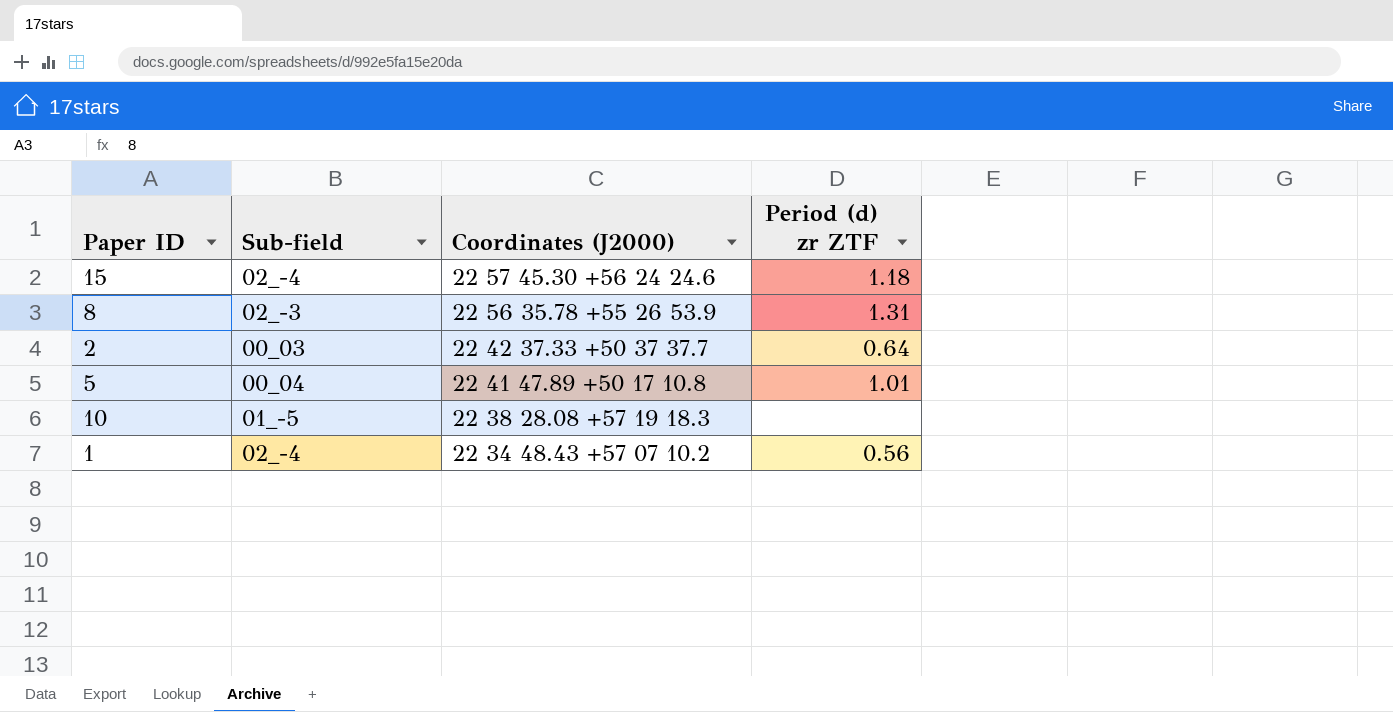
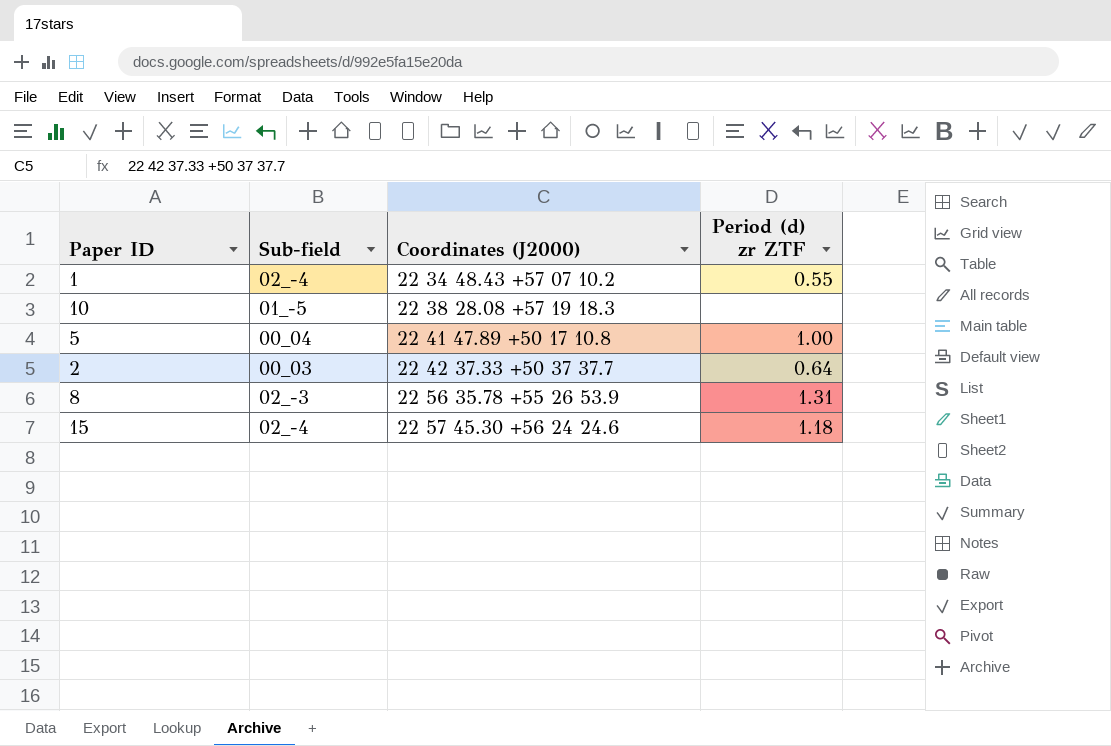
row order: Coordinates (J2000) descending -> Coordinates (J2000) ascending
1 | Period (d) zr ZTF: 0.56 -> 0.55
5 | Period (d) zr ZTF: 1.01 -> 1.00

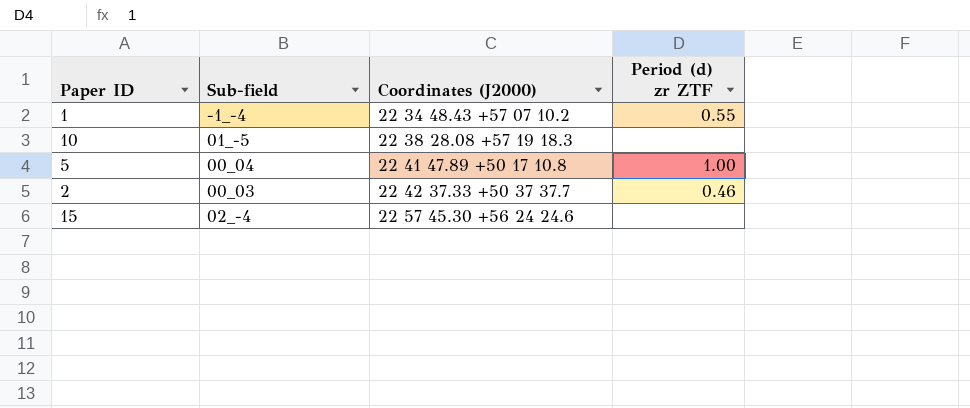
row 8: 02_-3 | 22 56 35.78 +55 26 53.9 | 1.31 -> none
1 | Sub-field: 02_-4 -> -1_-4
2 | Period (d) zr ZTF: 0.64 -> 0.46
15 | Period (d) zr ZTF: 1.18 -> none

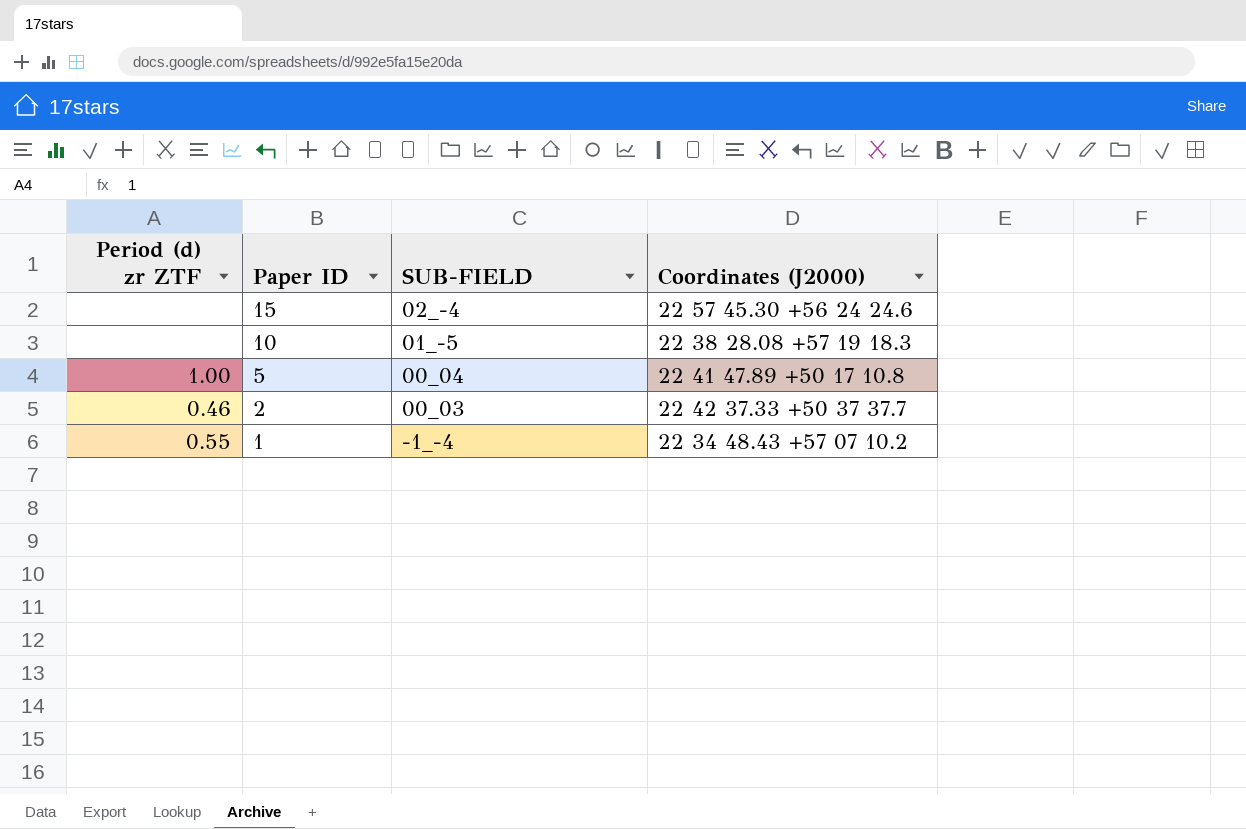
row order: Coordinates (J2000) ascending -> Paper ID descending
column Period (d) zr ZTF | position: 4 -> 1
column name: Sub-field -> SUB-FIELD

